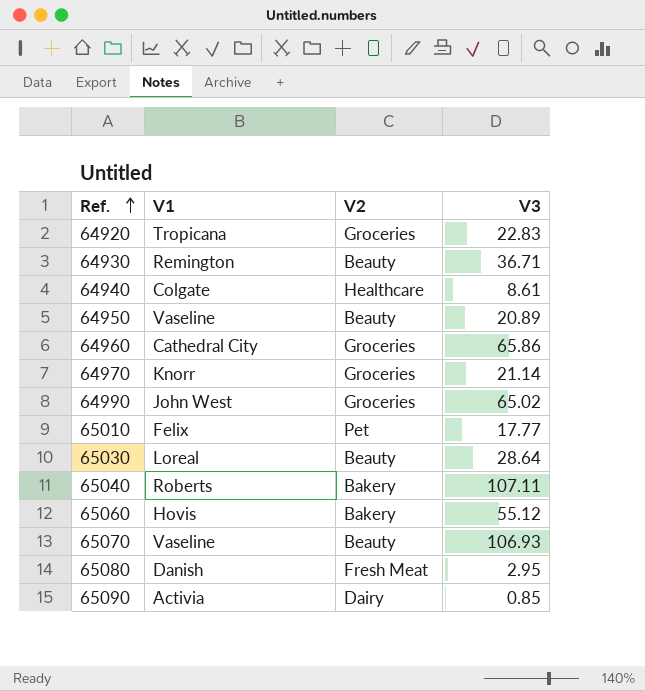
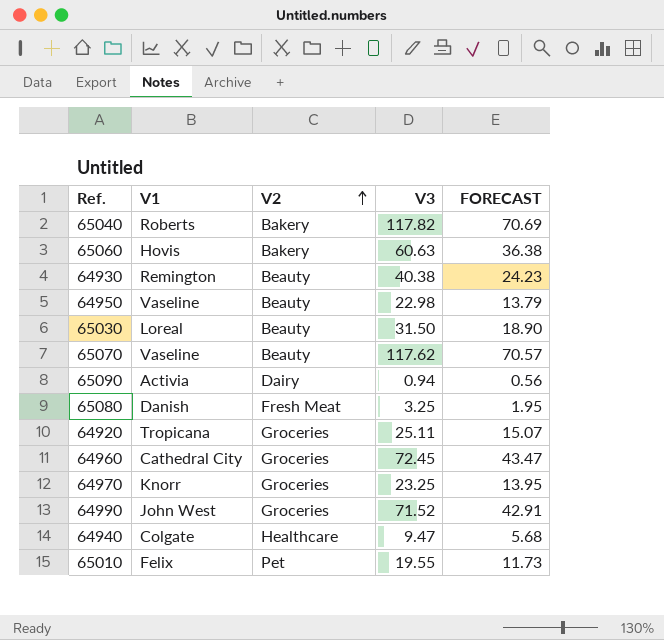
row order: Ref. ascending -> V2 ascending
column FORECAST | formula: none -> [V3] * 0.6
65040 | V3: 107.11 -> 117.82
65060 | V3: 55.12 -> 60.63
64930 | V3: 36.71 -> 40.38
64950 | V3: 20.89 -> 22.98
65030 | V3: 28.64 -> 31.50
65070 | V3: 106.93 -> 117.62
65090 | V3: 0.85 -> 0.94
65080 | V3: 2.95 -> 3.25
64920 | V3: 22.83 -> 25.11
64960 | V3: 65.86 -> 72.45
64970 | V3: 21.14 -> 23.25
64990 | V3: 65.02 -> 71.52
64940 | V3: 8.61 -> 9.47
65010 | V3: 17.77 -> 19.55

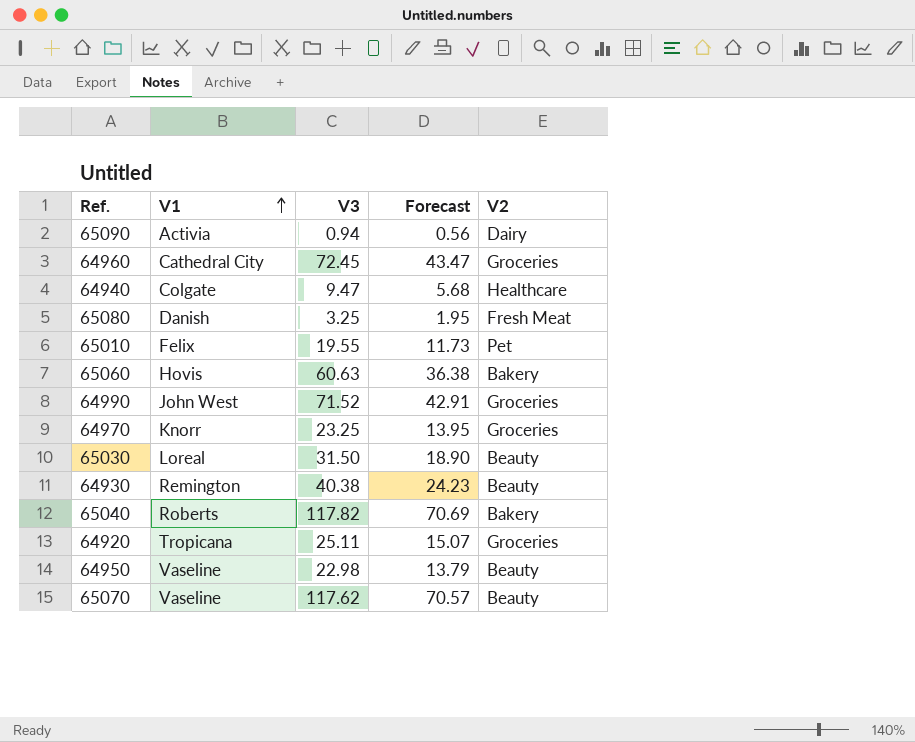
row order: V2 ascending -> V1 ascending
column name: FORECAST -> Forecast
column V2 | position: 3 -> 5

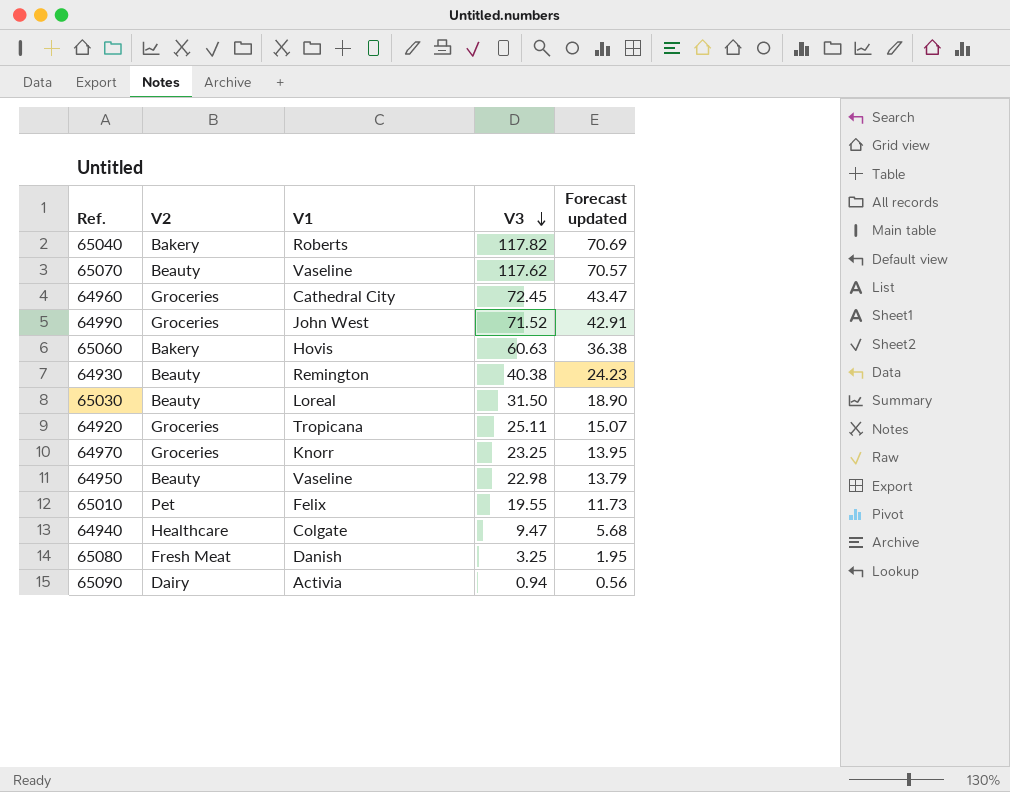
row order: V1 ascending -> V3 descending
column V2 | position: 5 -> 2
column name: Forecast -> Forecast updated

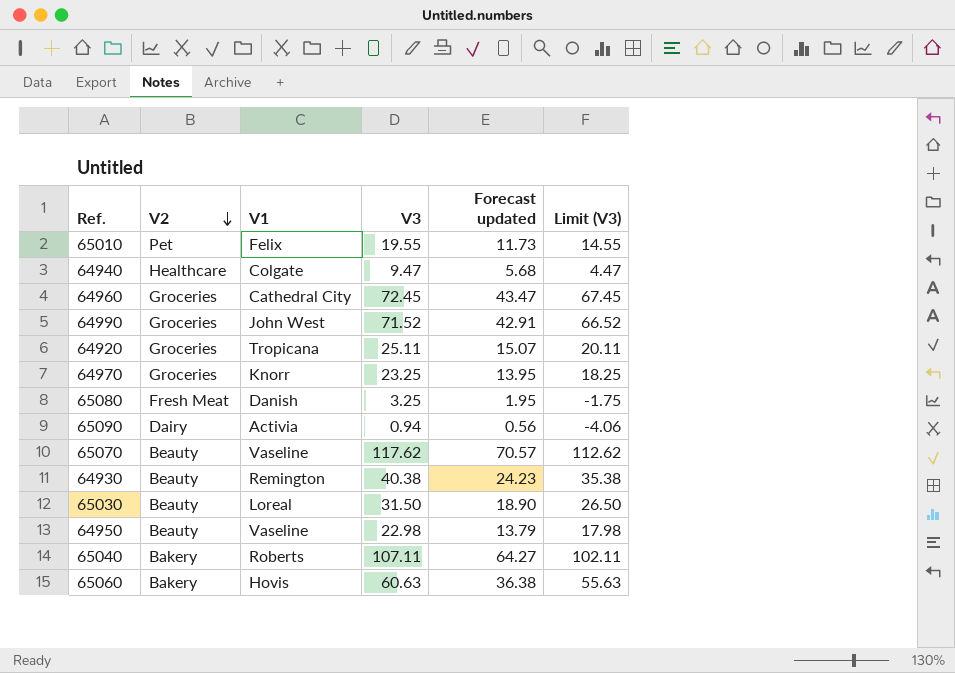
row order: V3 descending -> V2 descending
column Limit (V3) | formula: none -> [V3] - 5
65040 | V3: 117.82 -> 107.11
65040 | Forecast updated: 70.69 -> 64.27

